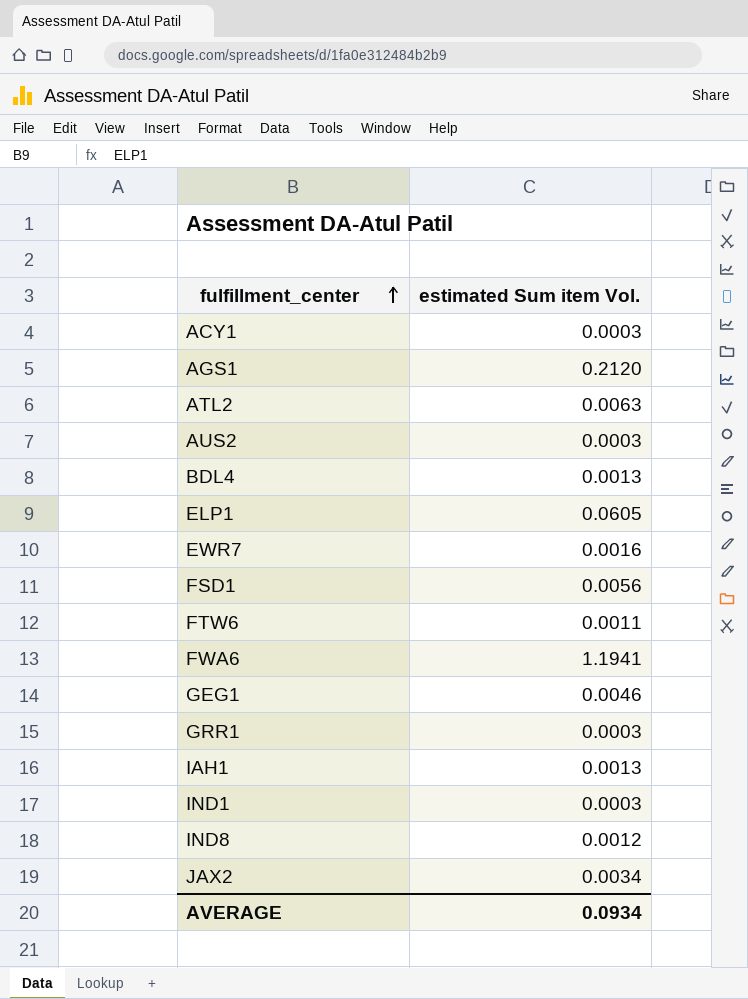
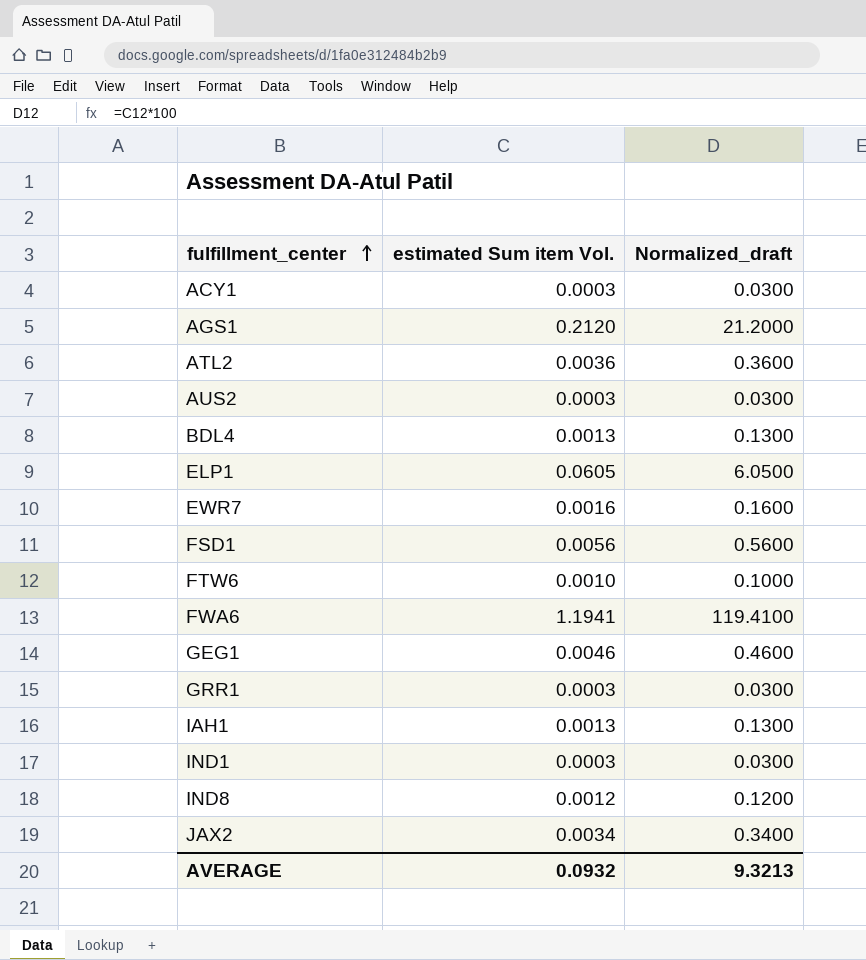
column Normalized_draft | formula: none -> [estimated Sum item Vol.] * 100
ATL2 | estimated Sum item Vol.: 0.0063 -> 0.0036
FTW6 | estimated Sum item Vol.: 0.0011 -> 0.0010
AVERAGE | estimated Sum item Vol.: 0.0934 -> 0.0932

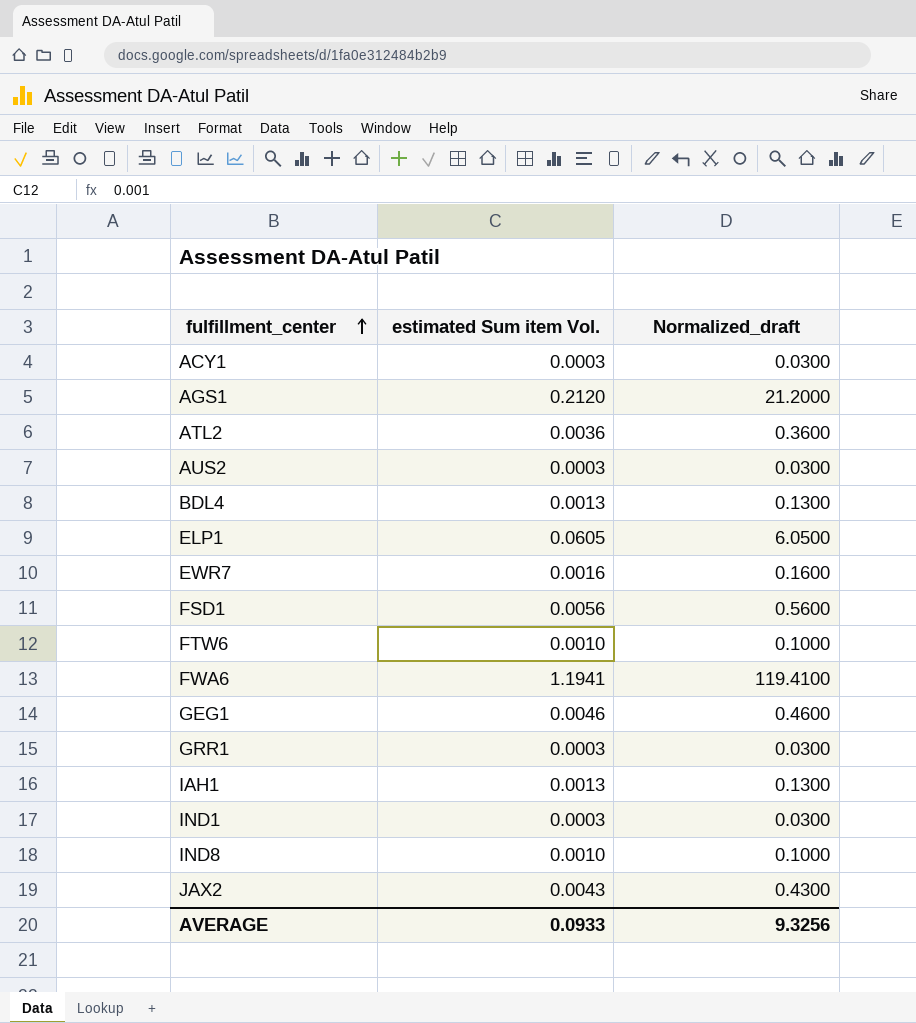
IND8 | estimated Sum item Vol.: 0.0012 -> 0.0010
IND8 | Normalized_draft: 0.1200 -> 0.1000
JAX2 | estimated Sum item Vol.: 0.0034 -> 0.0043
JAX2 | Normalized_draft: 0.3400 -> 0.4300
AVERAGE | estimated Sum item Vol.: 0.0932 -> 0.0933
AVERAGE | Normalized_draft: 9.3213 -> 9.3256

